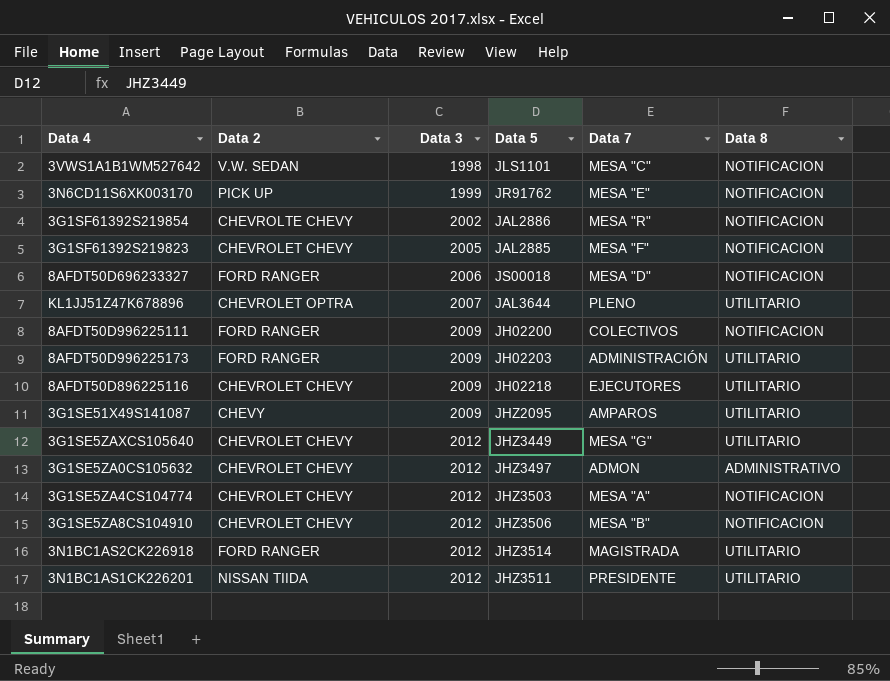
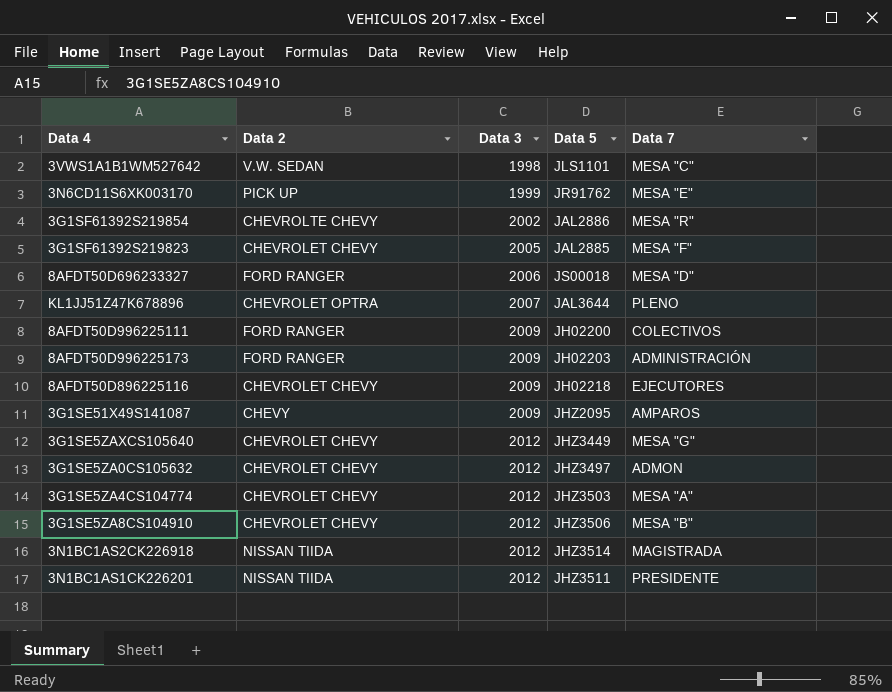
column Data 8 | position: 6 -> none
3N1BC1AS2CK226918 | Data 2: FORD RANGER -> NISSAN TIIDA

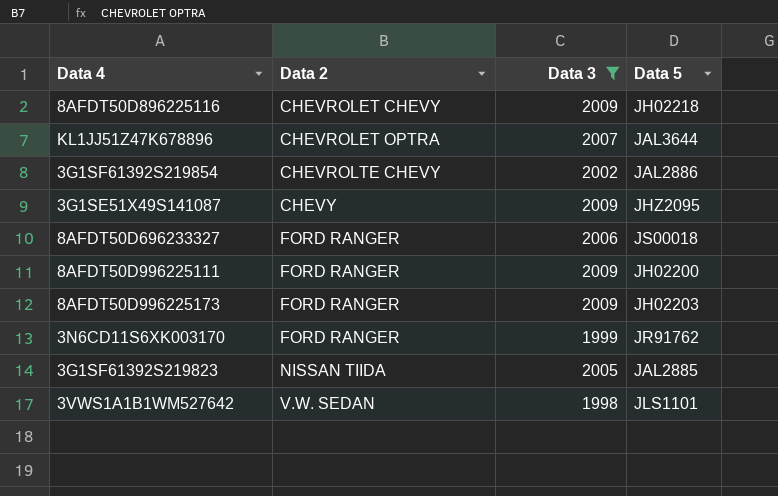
filter: none -> Data 3 != 2012
row order: Data 3 ascending -> Data 2 ascending
column Data 7 | position: 5 -> none
3N6CD11S6XK003170 | Data 2: PICK UP -> FORD RANGER
3G1SF61392S219823 | Data 2: CHEVROLET CHEVY -> NISSAN TIIDA

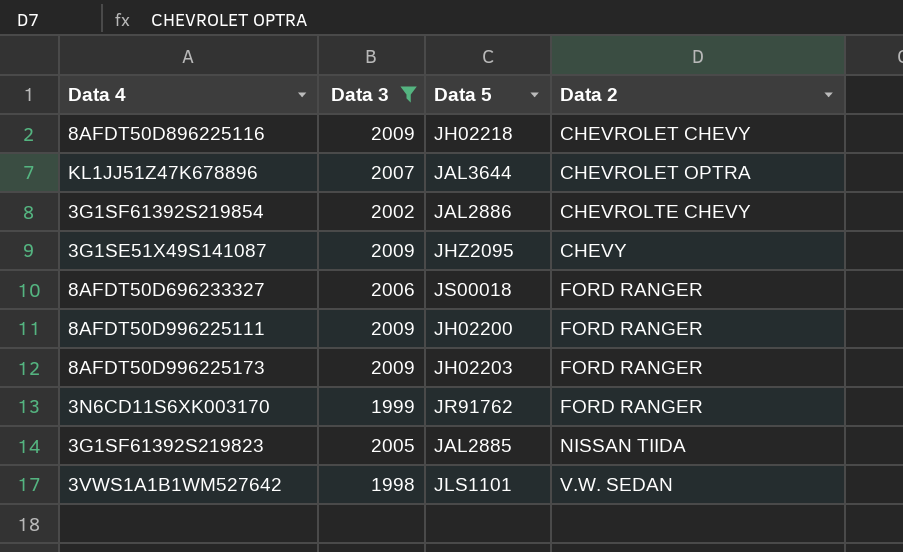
column Data 2 | position: 2 -> 4

